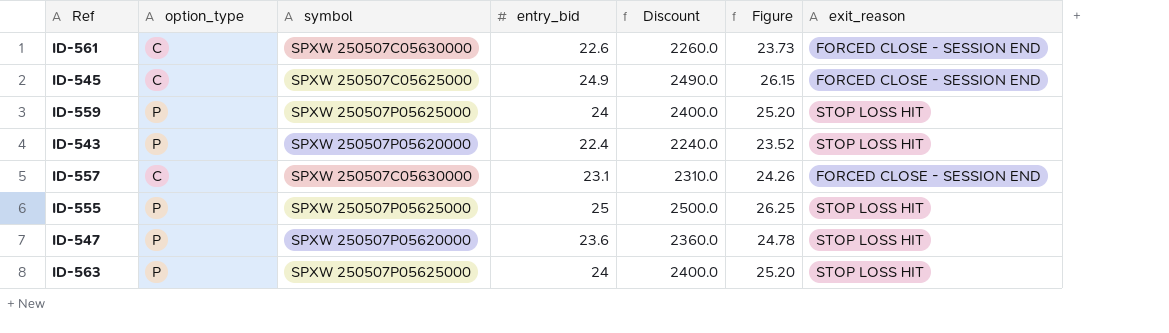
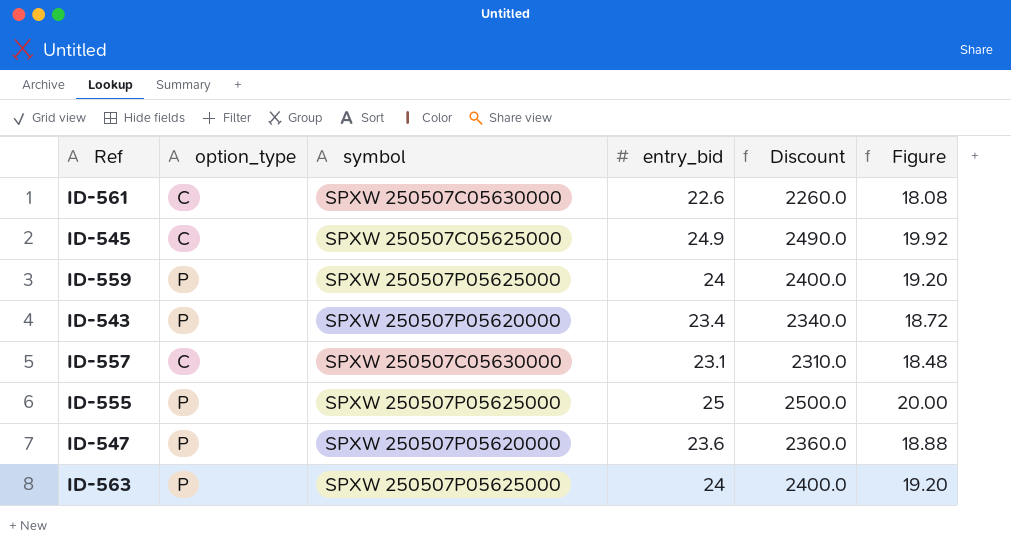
column exit_reason | position: 7 -> none
column Figure | formula: [entry_bid] * 1.05 -> [entry_bid] * 0.8
ID-543 | entry_bid: 22.4 -> 23.4
ID-543 | Discount: 2240.0 -> 2340.0

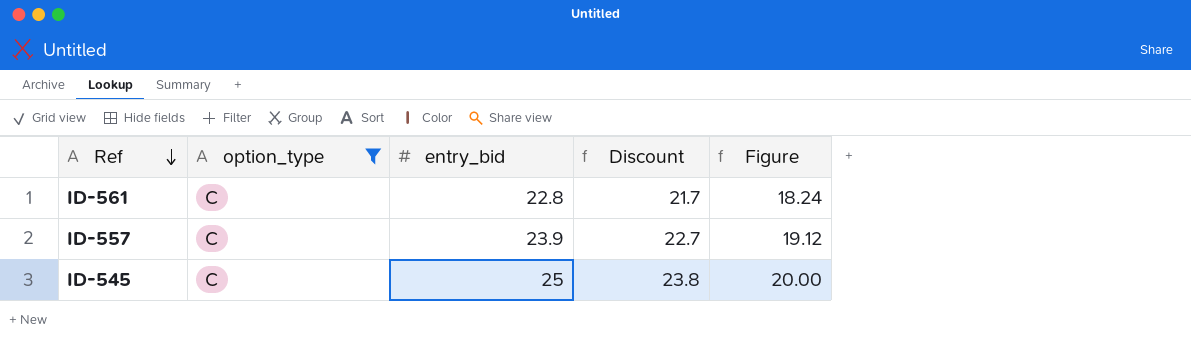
filter: none -> option_type = C
row order: none -> Ref descending
column symbol | position: 3 -> none
column Discount | formula: [entry_bid] * 100 -> [entry_bid] * 0.95
ID-561 | entry_bid: 22.6 -> 22.8
ID-561 | Figure: 18.08 -> 18.24
ID-557 | entry_bid: 23.1 -> 23.9
ID-557 | Figure: 18.48 -> 19.12
ID-545 | entry_bid: 24.9 -> 25
ID-545 | Figure: 19.92 -> 20.00

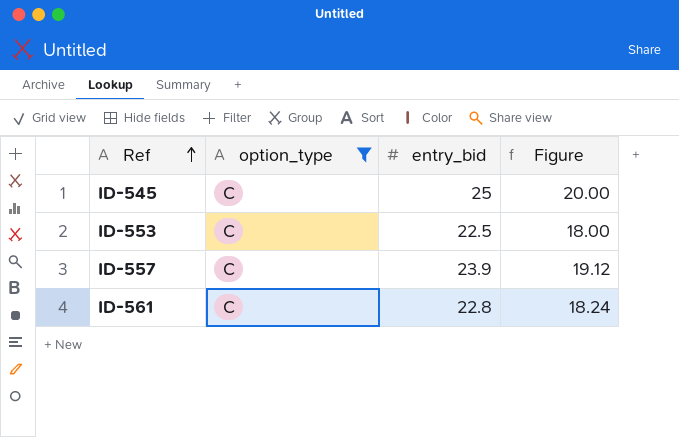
row order: Ref descending -> Ref ascending
column Discount | formula: [entry_bid] * 0.95 -> none
row ID-553: none -> C | 22.5 | 18.00

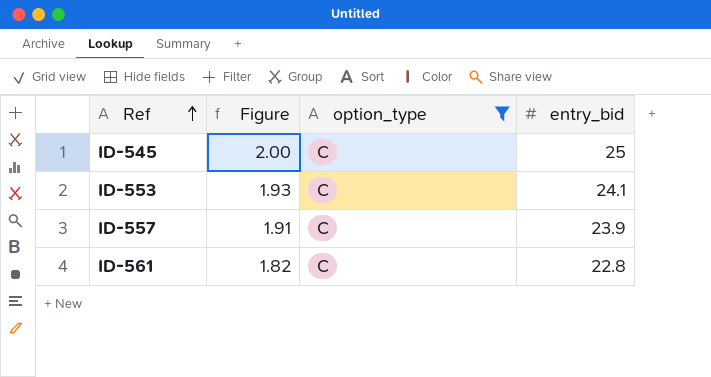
column Figure | formula: [entry_bid] * 0.8 -> [entry_bid] * 0.08
column Figure | position: 4 -> 2
ID-553 | entry_bid: 22.5 -> 24.1

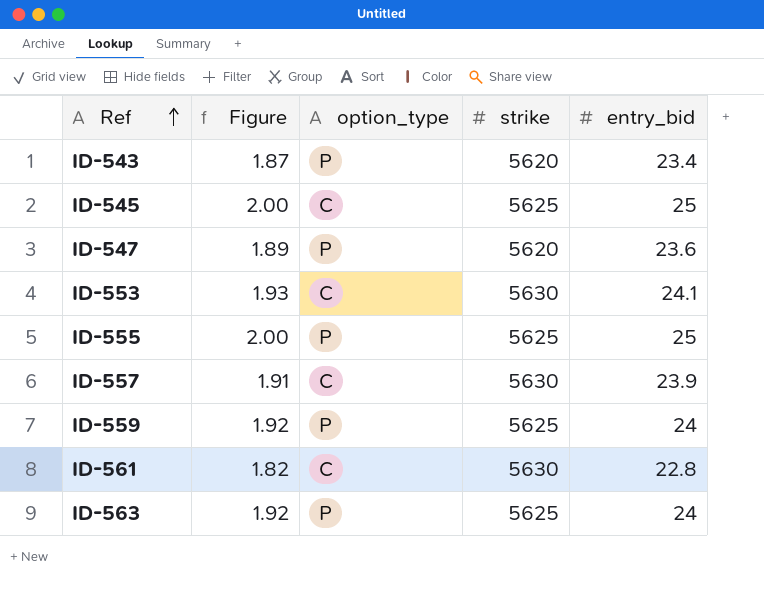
filter: option_type = C -> none
column strike | position: none -> 4

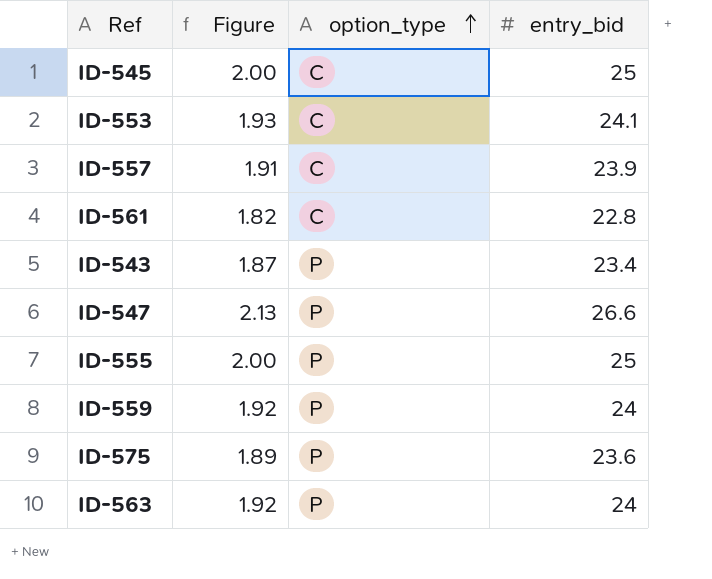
row order: Ref ascending -> option_type ascending
column strike | position: 4 -> none
ID-547 | Figure: 1.89 -> 2.13
ID-547 | entry_bid: 23.6 -> 26.6
row ID-575: none -> 1.89 | P | 23.6

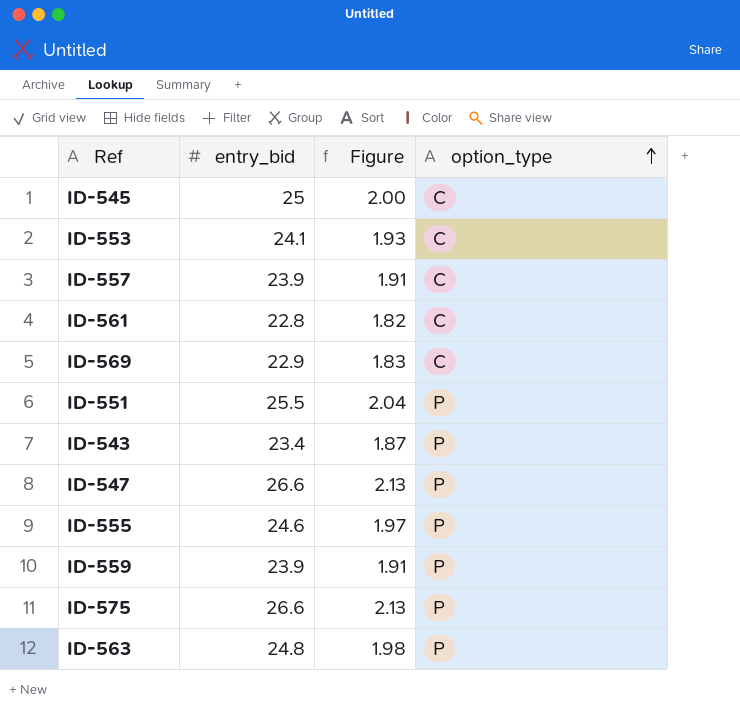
column entry_bid | position: 4 -> 2
row ID-569: none -> 22.9 | 1.83 | C
row ID-551: none -> 25.5 | 2.04 | P
ID-555 | entry_bid: 25 -> 24.6
ID-555 | Figure: 2.00 -> 1.97
ID-559 | entry_bid: 24 -> 23.9
ID-559 | Figure: 1.92 -> 1.91
ID-575 | entry_bid: 23.6 -> 26.6
ID-575 | Figure: 1.89 -> 2.13
ID-563 | entry_bid: 24 -> 24.8
ID-563 | Figure: 1.92 -> 1.98

